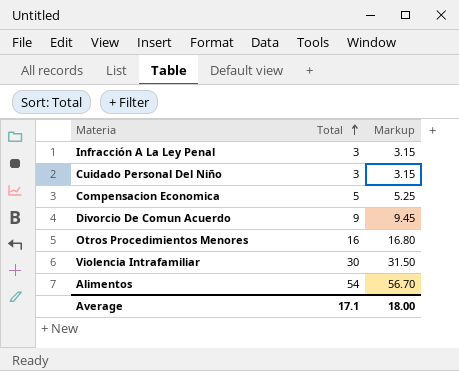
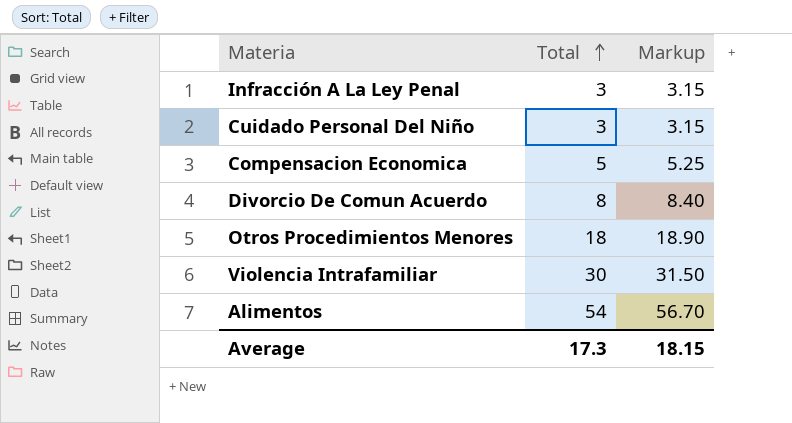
Divorcio De Comun Acuerdo | Total: 9 -> 8
Divorcio De Comun Acuerdo | Markup: 9.45 -> 8.40
Otros Procedimientos Menores | Total: 16 -> 18
Otros Procedimientos Menores | Markup: 16.80 -> 18.90
Average | Total: 17.1 -> 17.3
Average | Markup: 18.00 -> 18.15

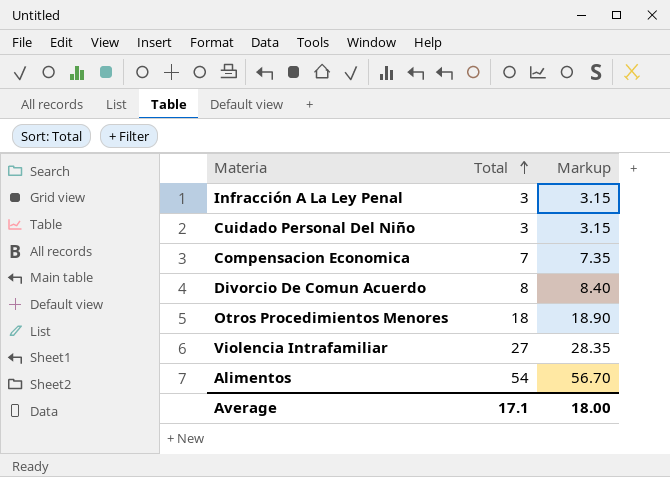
Compensacion Economica | Total: 5 -> 7
Compensacion Economica | Markup: 5.25 -> 7.35
Violencia Intrafamiliar | Total: 30 -> 27
Violencia Intrafamiliar | Markup: 31.50 -> 28.35
Average | Total: 17.3 -> 17.1
Average | Markup: 18.15 -> 18.00

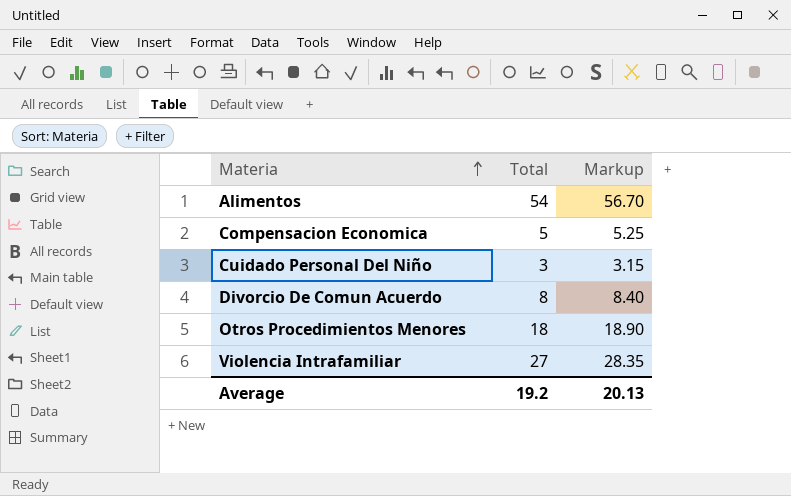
row order: Total ascending -> Materia ascending
row Infracción A La Ley Penal: 3 | 3.15 -> none
Compensacion Economica | Total: 7 -> 5
Compensacion Economica | Markup: 7.35 -> 5.25
Average | Total: 17.1 -> 19.2
Average | Markup: 18.00 -> 20.13

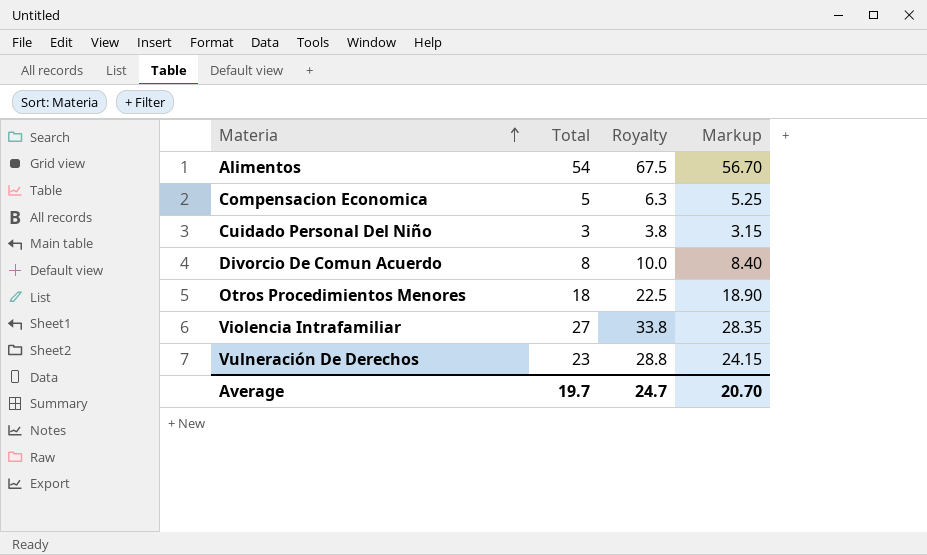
column Royalty | formula: none -> [Total] * 1.25
row Vulneración De Derechos: none -> 23 | 28.8 | 24.15
Average | Total: 19.2 -> 19.7
Average | Markup: 20.13 -> 20.70

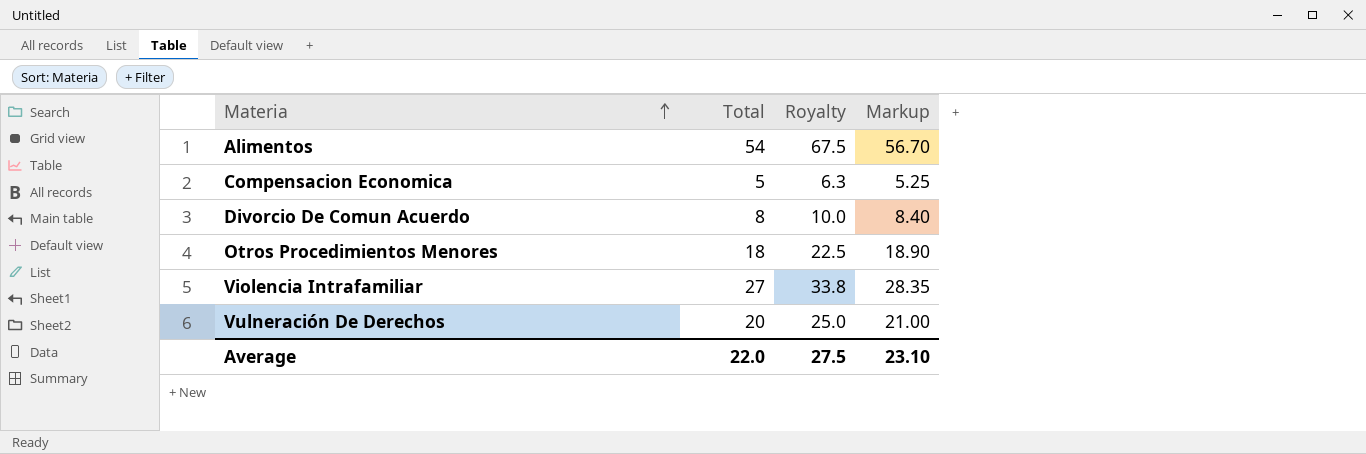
row Cuidado Personal Del Niño: 3 | 3.8 | 3.15 -> none
Vulneración De Derechos | Total: 23 -> 20
Vulneración De Derechos | Royalty: 28.8 -> 25.0
Vulneración De Derechos | Markup: 24.15 -> 21.00
Average | Total: 19.7 -> 22.0
Average | Royalty: 24.7 -> 27.5
Average | Markup: 20.70 -> 23.10

